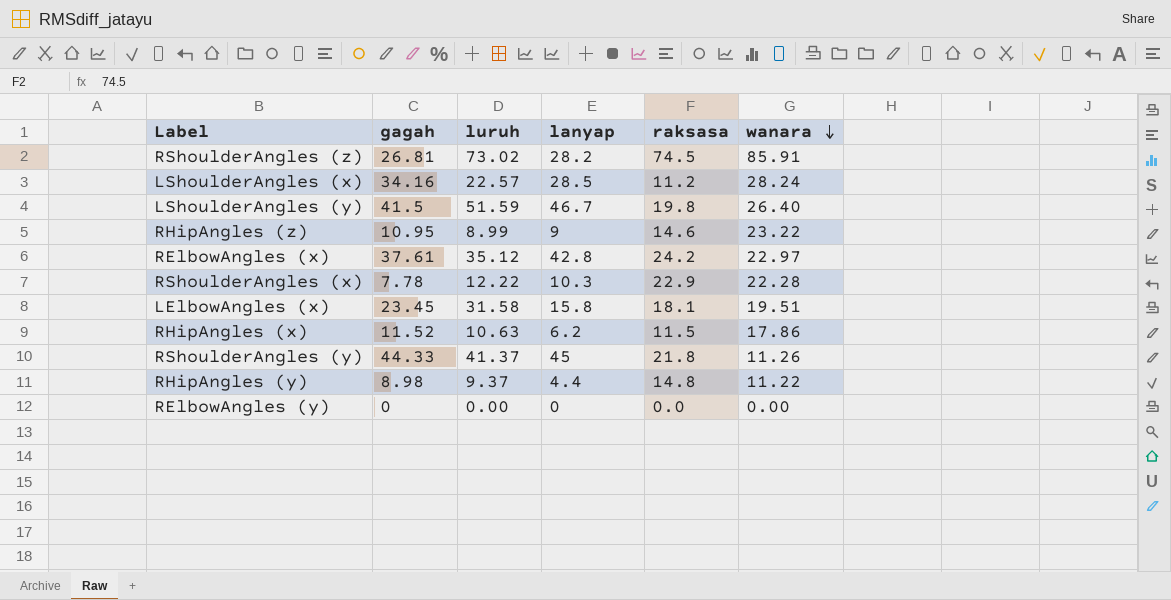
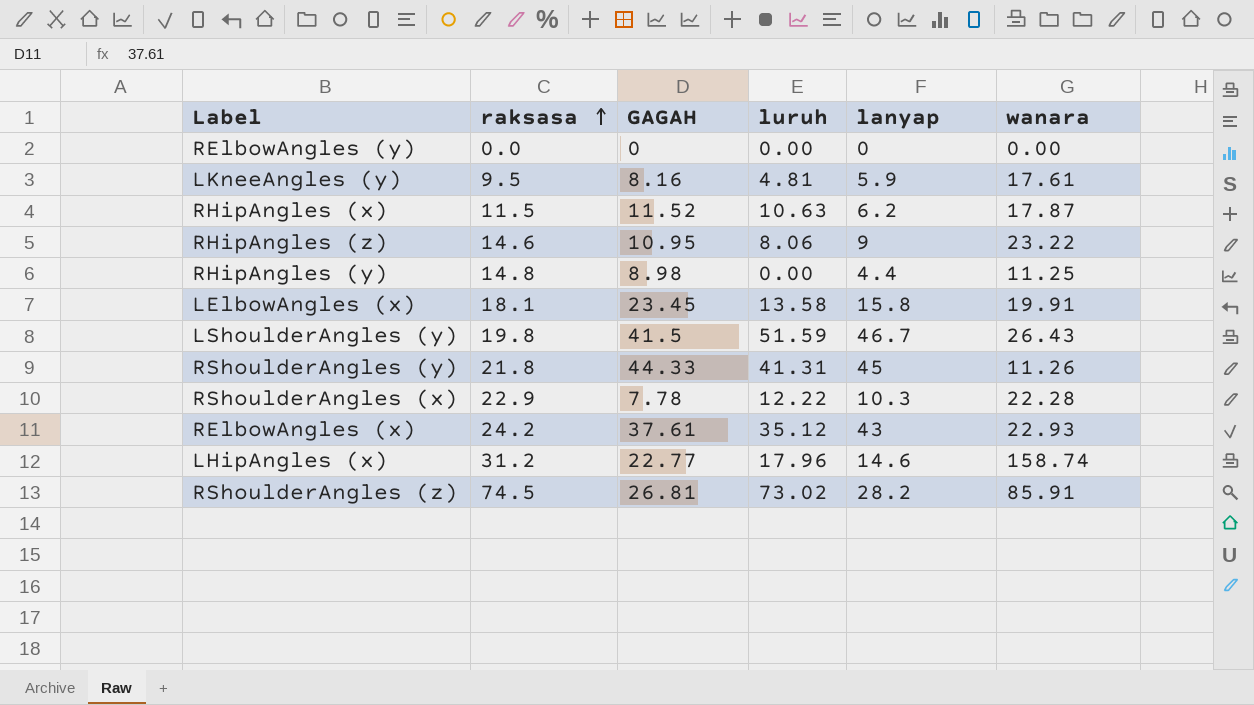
row order: wanara descending -> raksasa ascending
column raksasa | position: 5 -> 2
column name: gagah -> GAGAH
row LShoulderAngles (x): 34.16 | 22.57 | 28.5 | 11.2 | 28.24 -> none
row LKneeAngles (y): none -> 9.5 | 8.16 | 4.81 | 5.9 | 17.61
RHipAngles (x) | wanara: 17.86 -> 17.87
RHipAngles (z) | luruh: 8.99 -> 8.06
RHipAngles (y) | luruh: 9.37 -> 0.00
RHipAngles (y) | wanara: 11.22 -> 11.25
LElbowAngles (x) | luruh: 31.58 -> 13.58
LElbowAngles (x) | wanara: 19.51 -> 19.91
LShoulderAngles (y) | wanara: 26.40 -> 26.43
RShoulderAngles (y) | luruh: 41.37 -> 41.31
RElbowAngles (x) | lanyap: 42.8 -> 43
RElbowAngles (x) | wanara: 22.97 -> 22.93
row LHipAngles (x): none -> 31.2 | 22.77 | 17.96 | 14.6 | 158.74

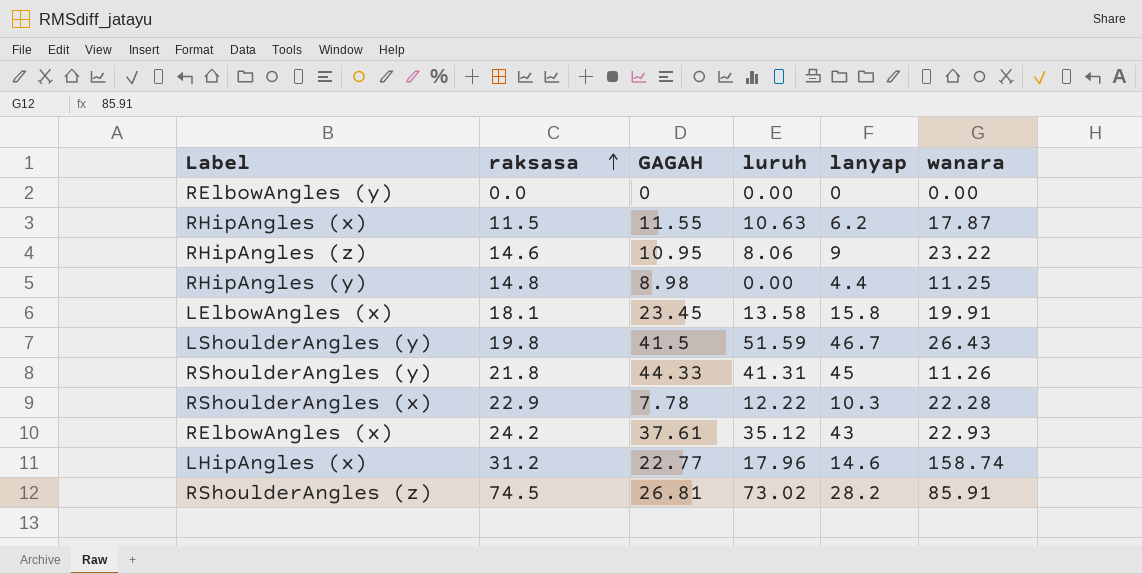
row LKneeAngles (y): 9.5 | 8.16 | 4.81 | 5.9 | 17.61 -> none
RHipAngles (x) | GAGAH: 11.52 -> 11.55

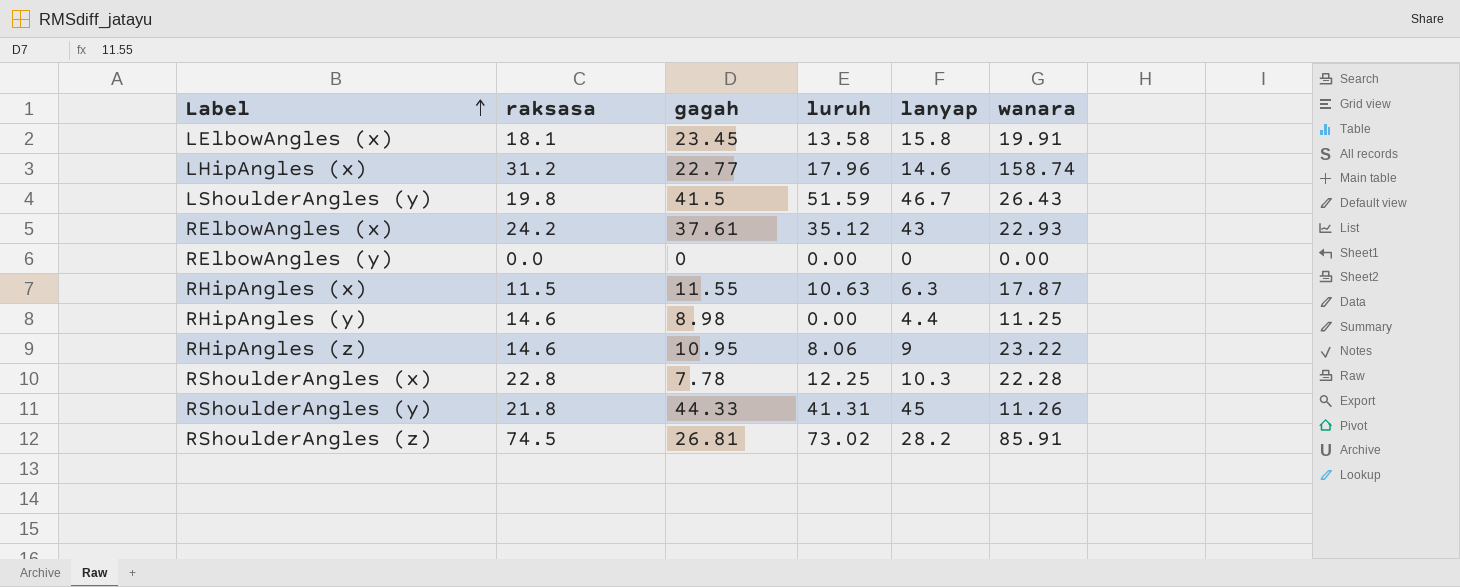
row order: raksasa ascending -> Label ascending
column name: GAGAH -> gagah
RHipAngles (x) | lanyap: 6.2 -> 6.3
RHipAngles (y) | raksasa: 14.8 -> 14.6
RShoulderAngles (x) | raksasa: 22.9 -> 22.8
RShoulderAngles (x) | luruh: 12.22 -> 12.25

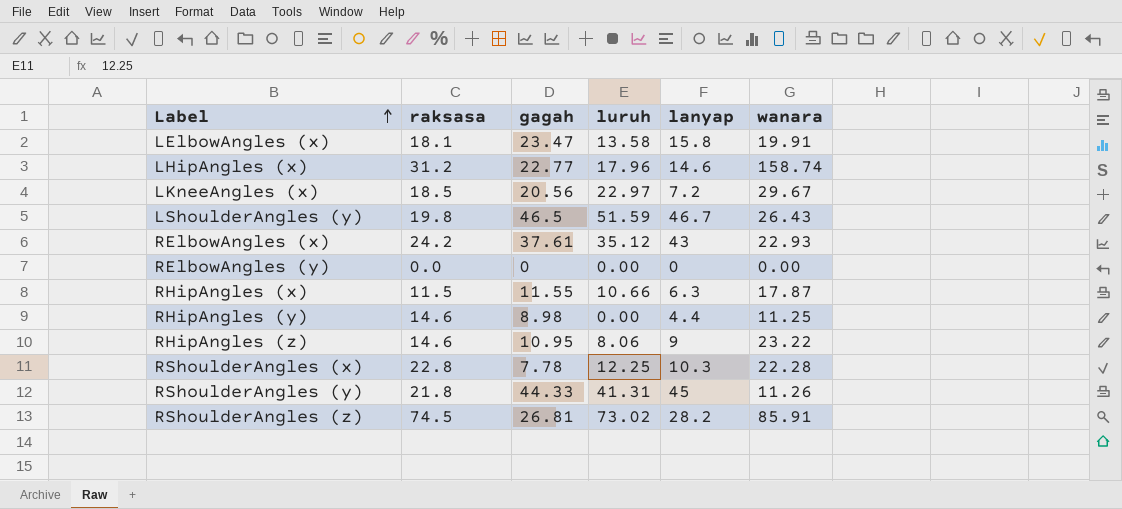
LElbowAngles (x) | gagah: 23.45 -> 23.47
row LKneeAngles (x): none -> 18.5 | 20.56 | 22.97 | 7.2 | 29.67
LShoulderAngles (y) | gagah: 41.5 -> 46.5
RHipAngles (x) | luruh: 10.63 -> 10.66

